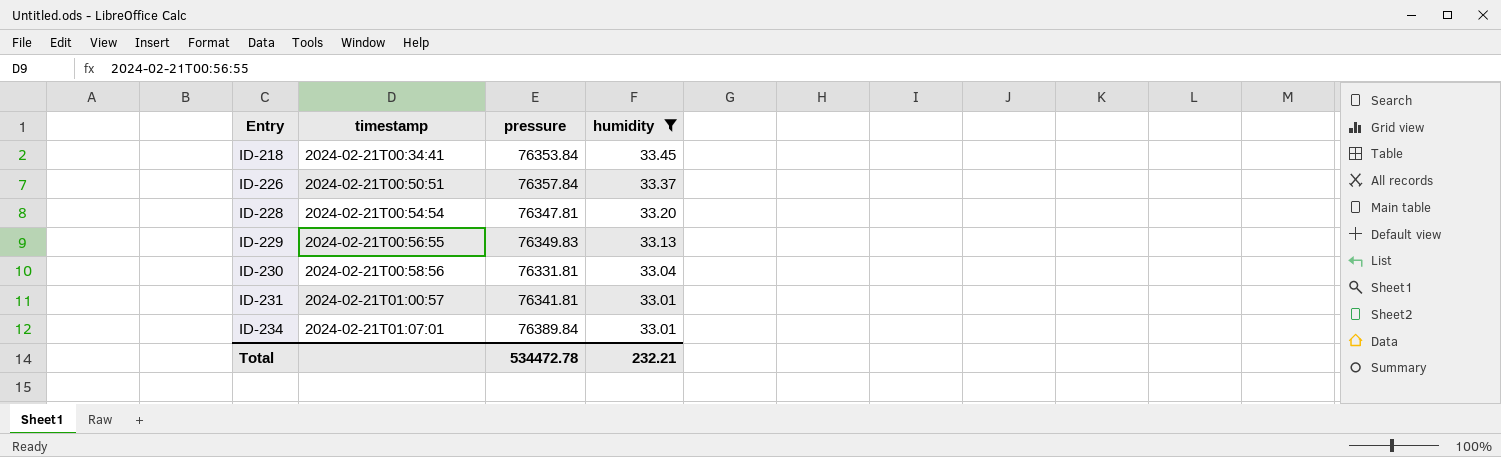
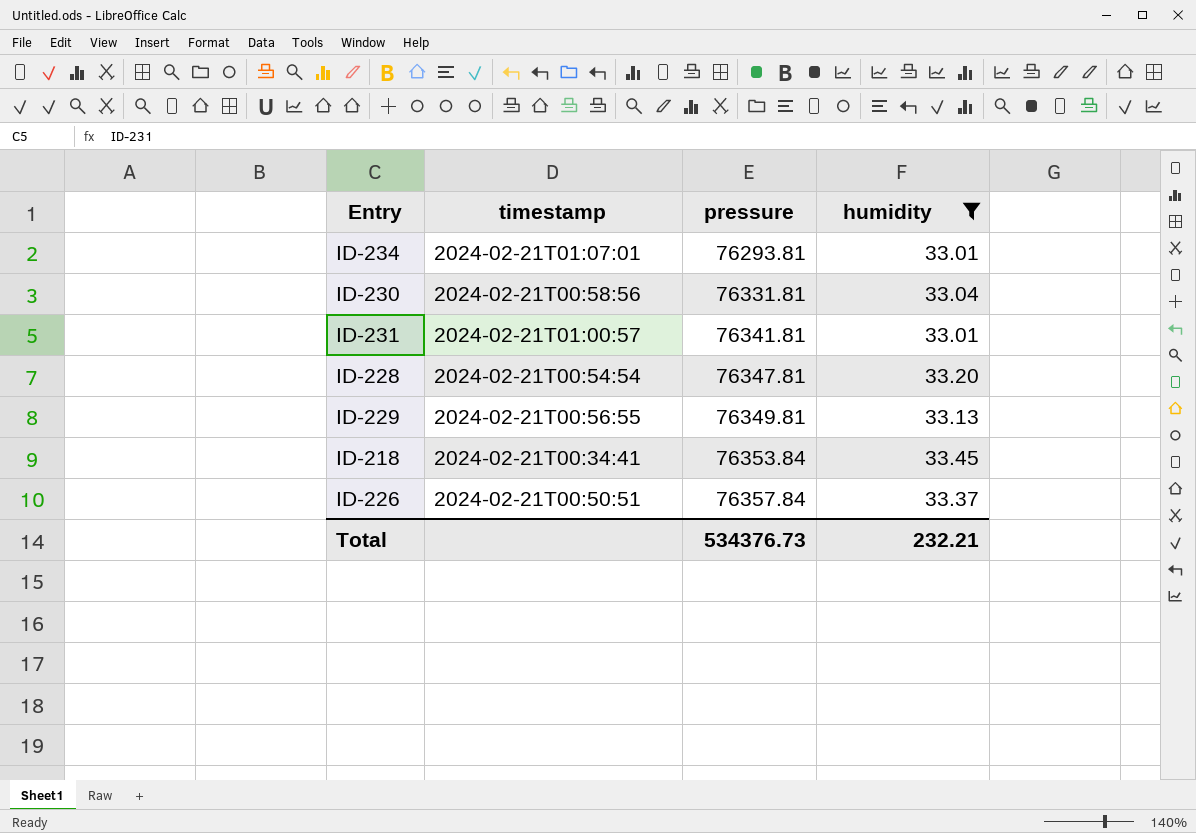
row order: Entry ascending -> pressure ascending
ID-234 | pressure: 76389.84 -> 76293.81
ID-229 | pressure: 76349.83 -> 76349.81
Total | pressure: 534472.78 -> 534376.73

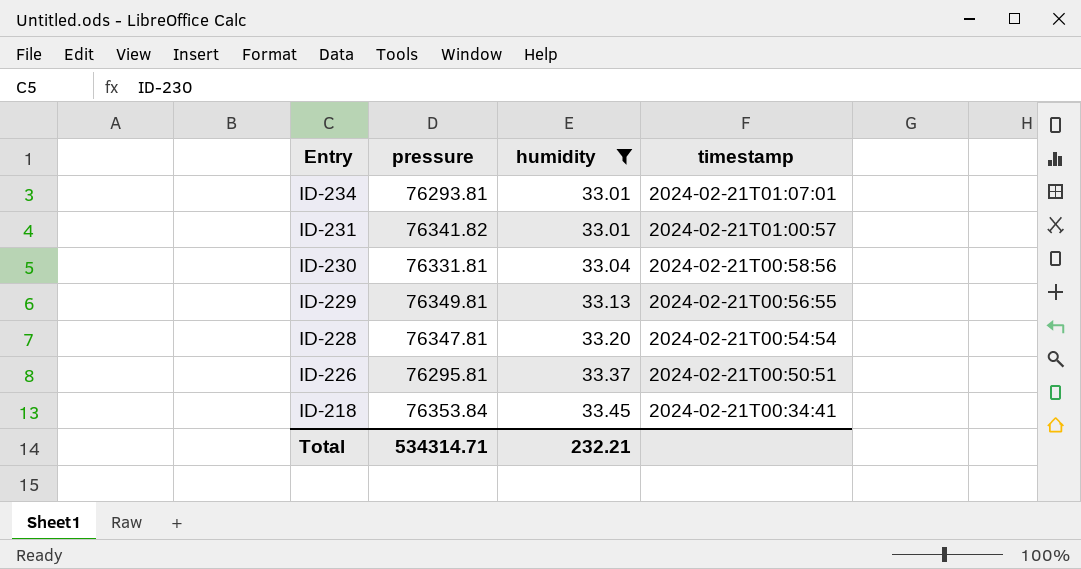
row order: pressure ascending -> Entry descending
column timestamp | position: 2 -> 4
ID-231 | pressure: 76341.81 -> 76341.82
ID-226 | pressure: 76357.84 -> 76295.81
Total | pressure: 534376.73 -> 534314.71

